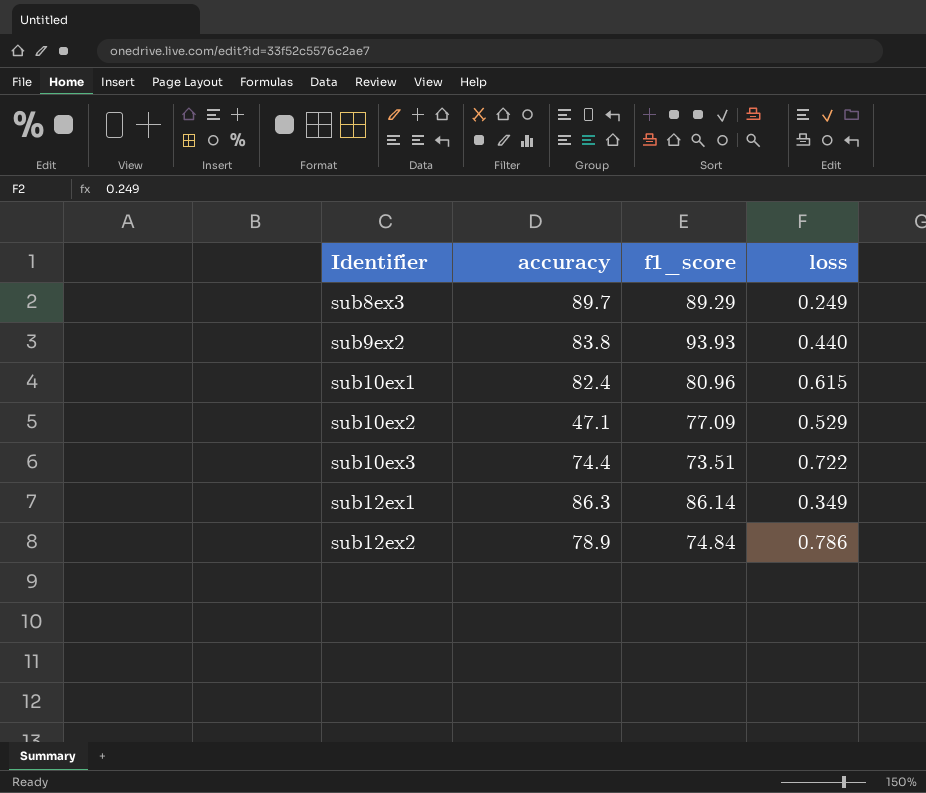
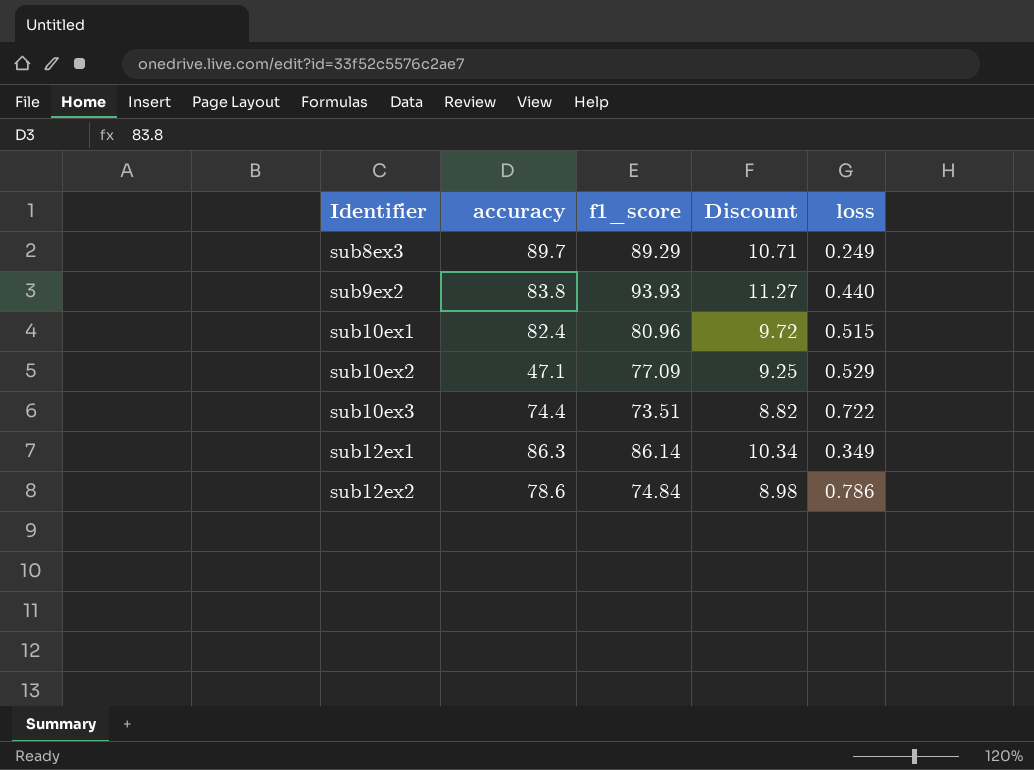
column Discount | formula: none -> [f1_score] * 0.12
sub10ex1 | loss: 0.615 -> 0.515
sub12ex2 | accuracy: 78.9 -> 78.6

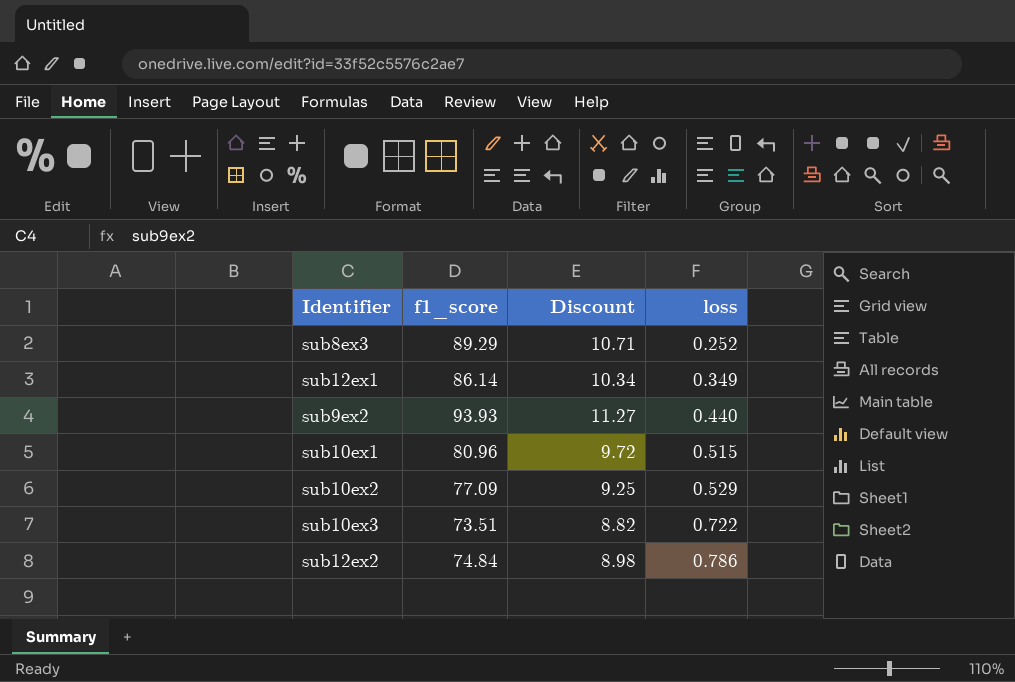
row order: Identifier ascending -> loss ascending
column accuracy | position: 2 -> none
sub8ex3 | loss: 0.249 -> 0.252

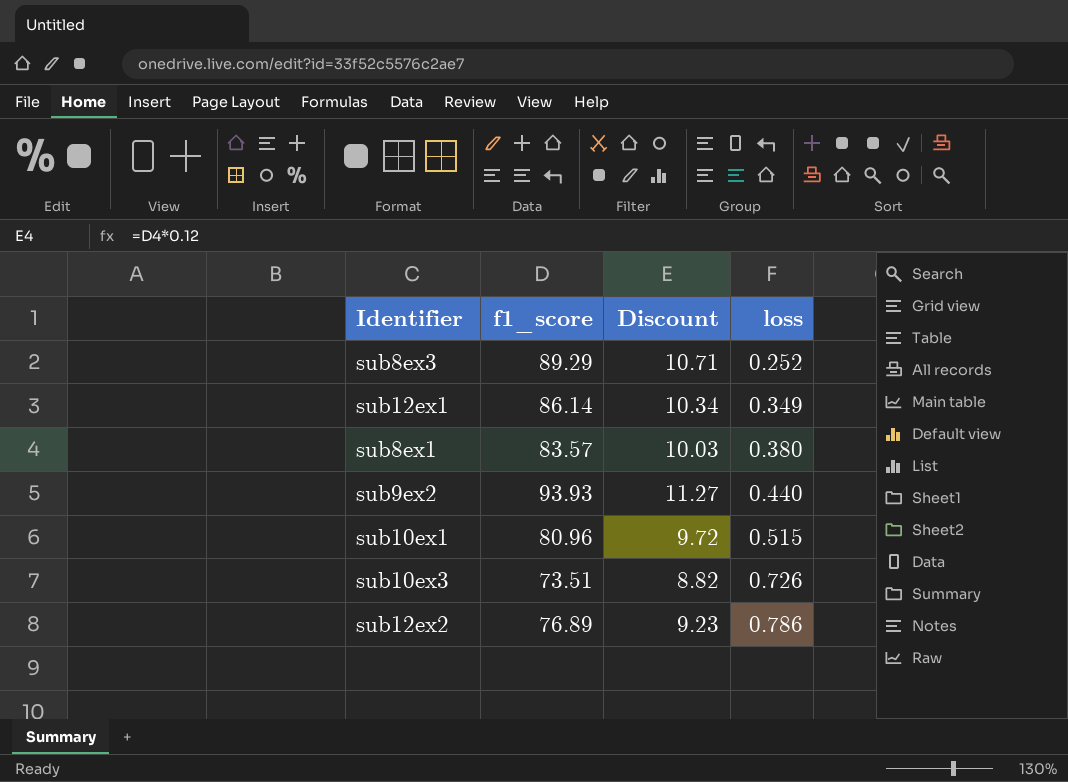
row sub10ex2: 77.09 | 9.25 | 0.529 -> none
row sub8ex1: none -> 83.57 | 10.03 | 0.380
sub10ex3 | loss: 0.722 -> 0.726
sub12ex2 | f1_score: 74.84 -> 76.89
sub12ex2 | Discount: 8.98 -> 9.23

